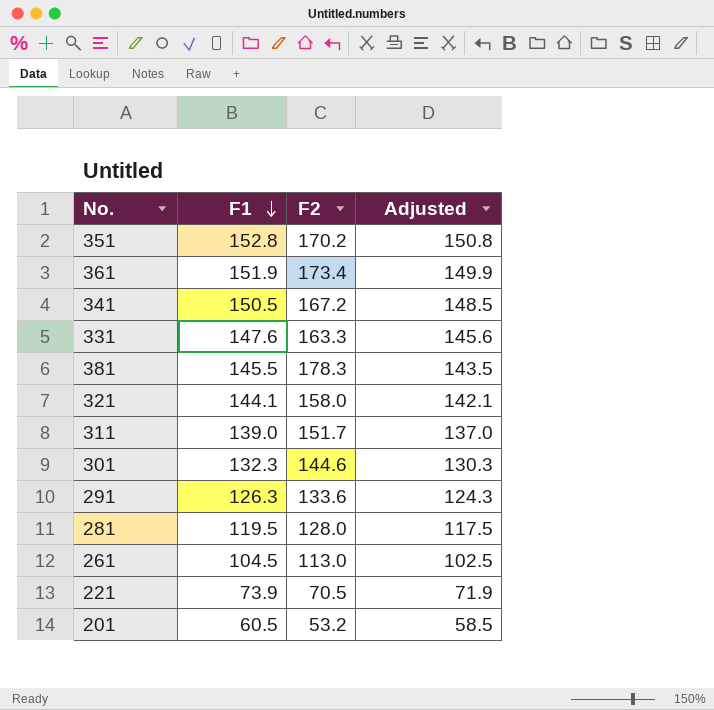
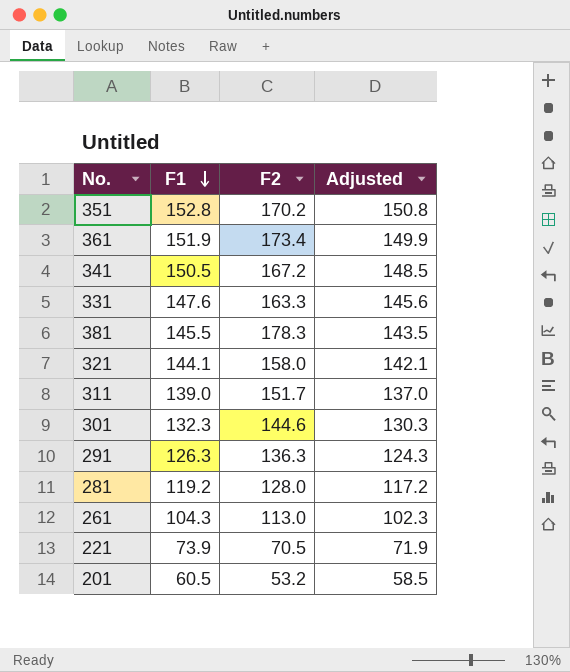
291 | F2: 133.6 -> 136.3
281 | F1: 119.5 -> 119.2
281 | Adjusted: 117.5 -> 117.2
261 | F1: 104.5 -> 104.3
261 | Adjusted: 102.5 -> 102.3

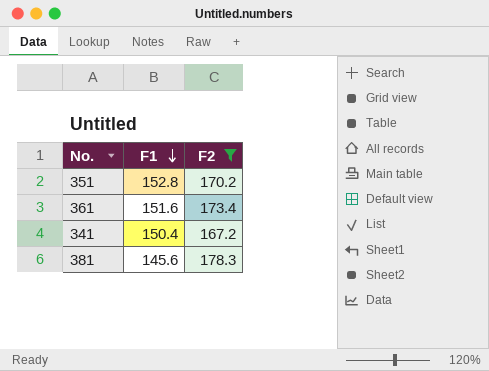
filter: none -> F2 >= 167.2
column Adjusted | formula: [F1] - 2 -> none
361 | F1: 151.9 -> 151.6
341 | F1: 150.5 -> 150.4
381 | F1: 145.5 -> 145.6

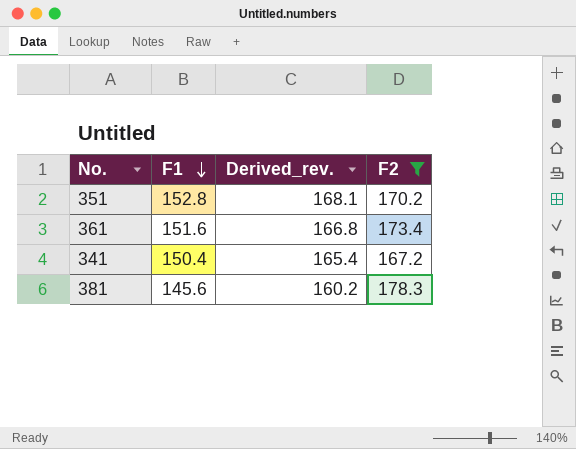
column Derived_rev. | formula: none -> [F1] * 1.1

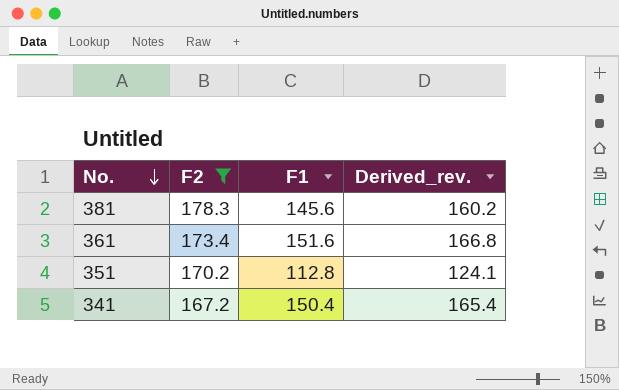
row order: F1 descending -> No. descending
column F2 | position: 4 -> 2
351 | F1: 152.8 -> 112.8
351 | Derived_rev.: 168.1 -> 124.1

